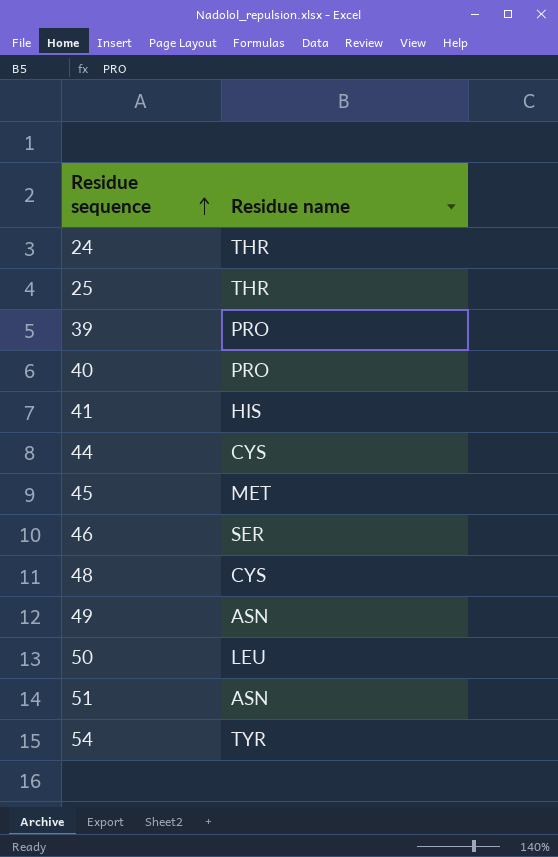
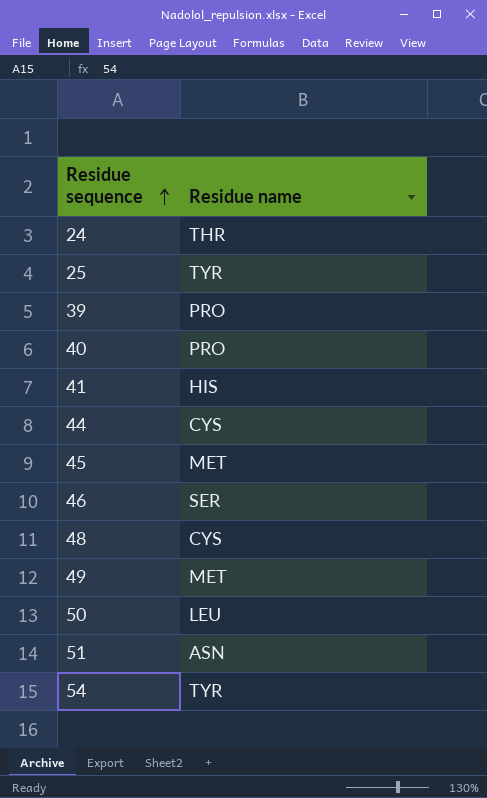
25 | Residue name: THR -> TYR
49 | Residue name: ASN -> MET

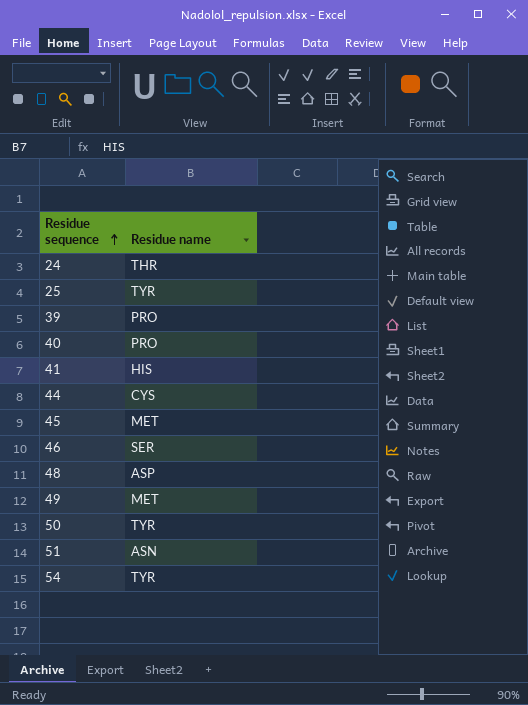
48 | Residue name: CYS -> ASP
50 | Residue name: LEU -> TYR

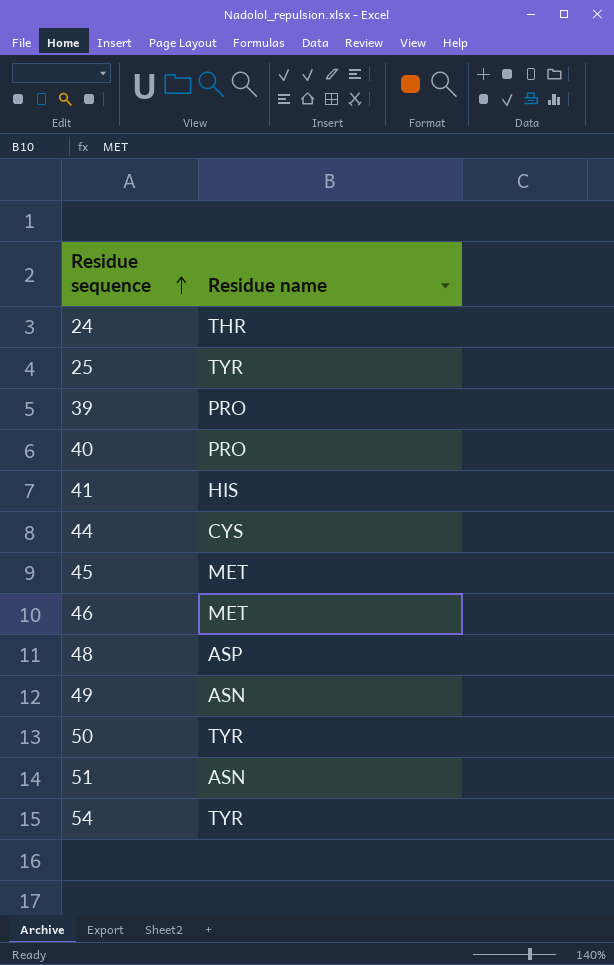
46 | Residue name: SER -> MET
49 | Residue name: MET -> ASN

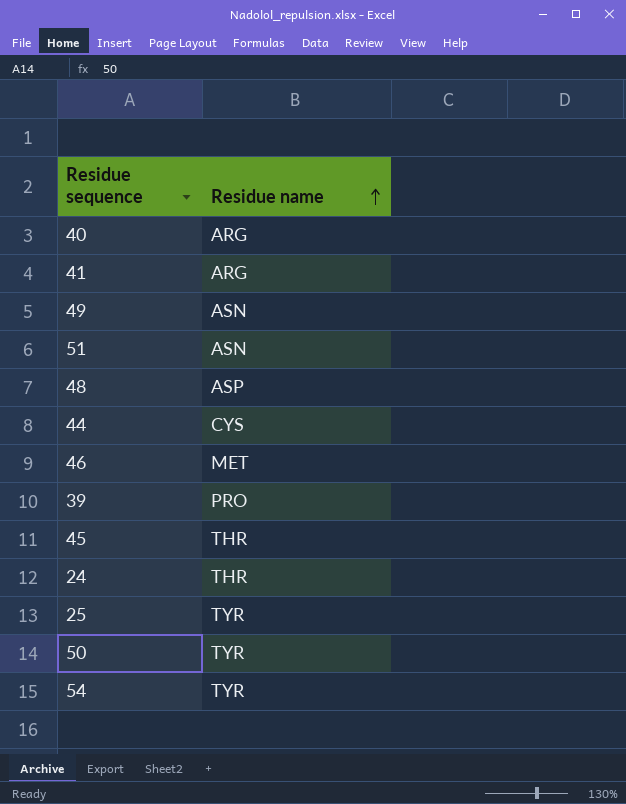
row order: Residue sequence ascending -> Residue name ascending
40 | Residue name: PRO -> ARG
41 | Residue name: HIS -> ARG
45 | Residue name: MET -> THR

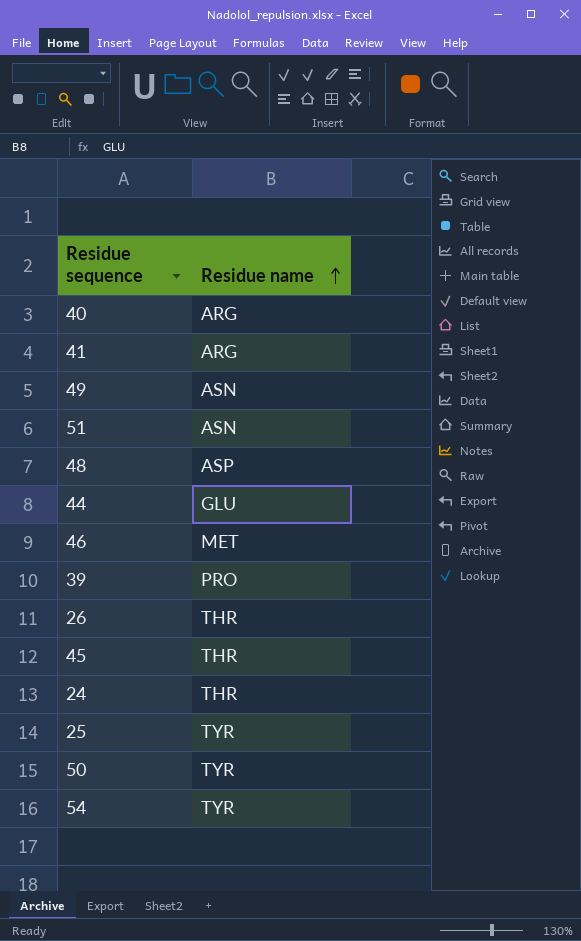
44 | Residue name: CYS -> GLU
row 26: none -> THR

